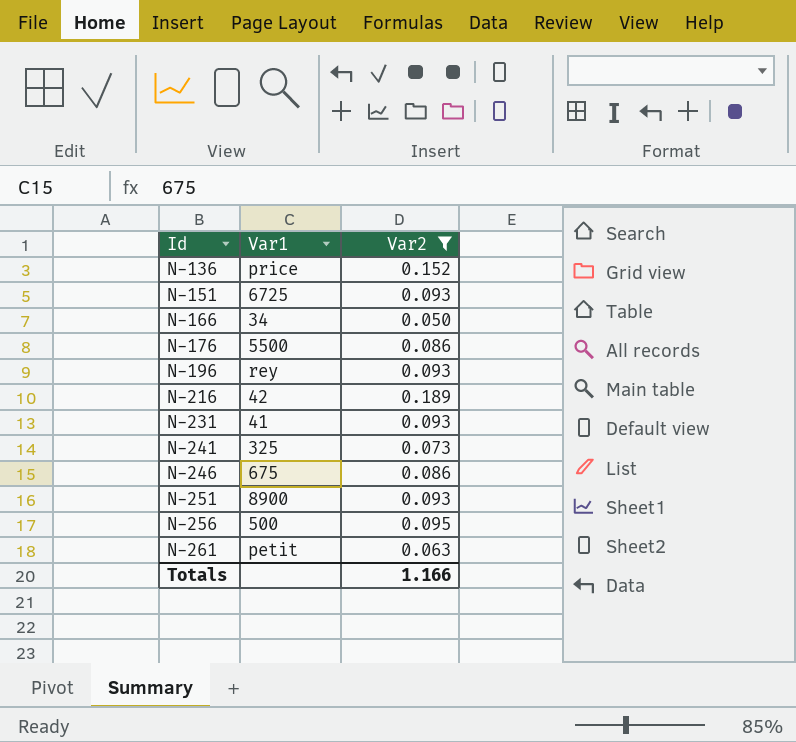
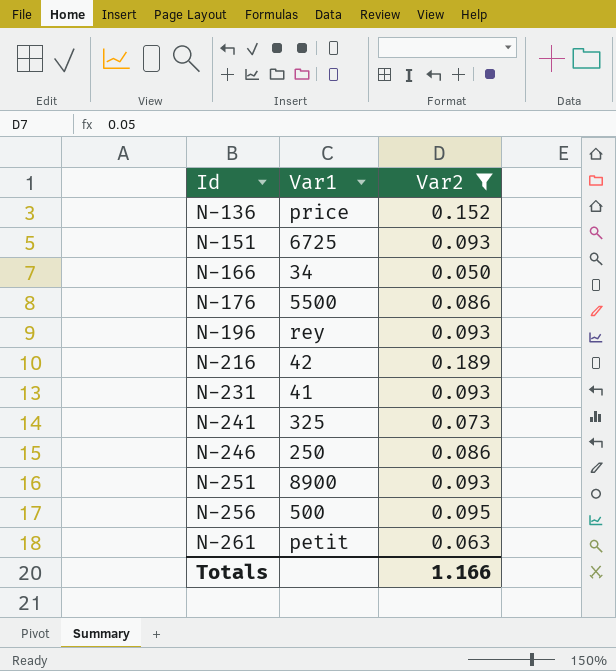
N-246 | Var1: 675 -> 250

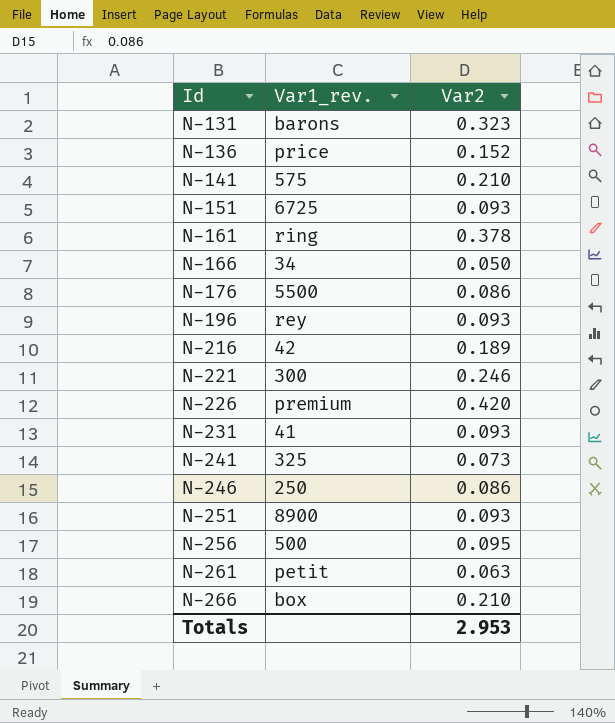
filter: Var2 <= 0.189 -> none
column name: Var1 -> Var1_rev.
Totals | Var2: 1.166 -> 2.953

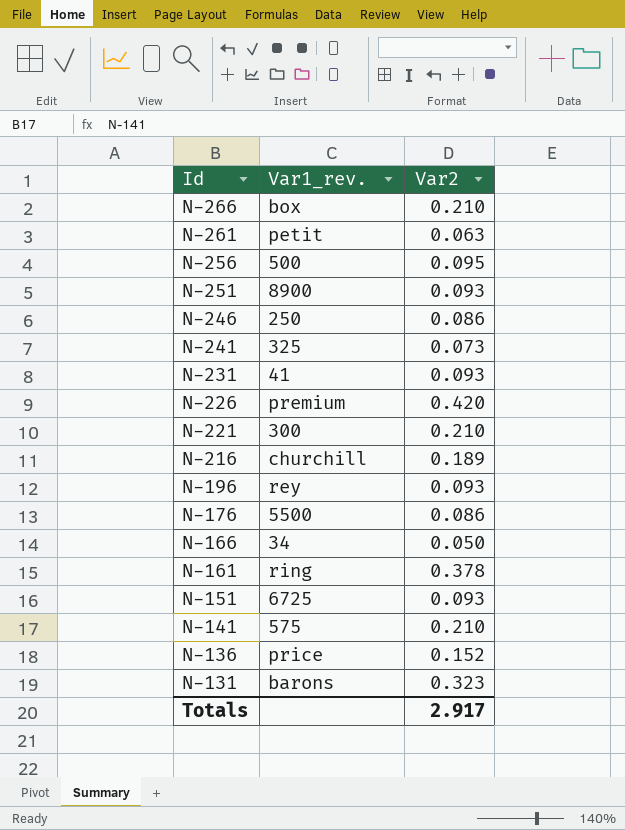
row order: Id ascending -> Id descending
N-221 | Var2: 0.246 -> 0.210
N-216 | Var1_rev.: 42 -> churchill
Totals | Var2: 2.953 -> 2.917

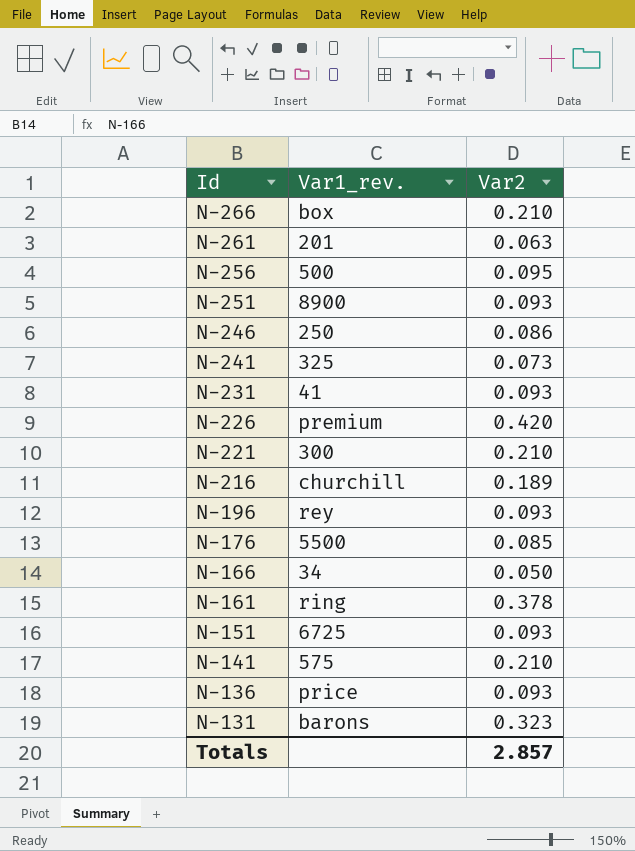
N-261 | Var1_rev.: petit -> 201
N-176 | Var2: 0.086 -> 0.085
N-136 | Var2: 0.152 -> 0.093
Totals | Var2: 2.917 -> 2.857

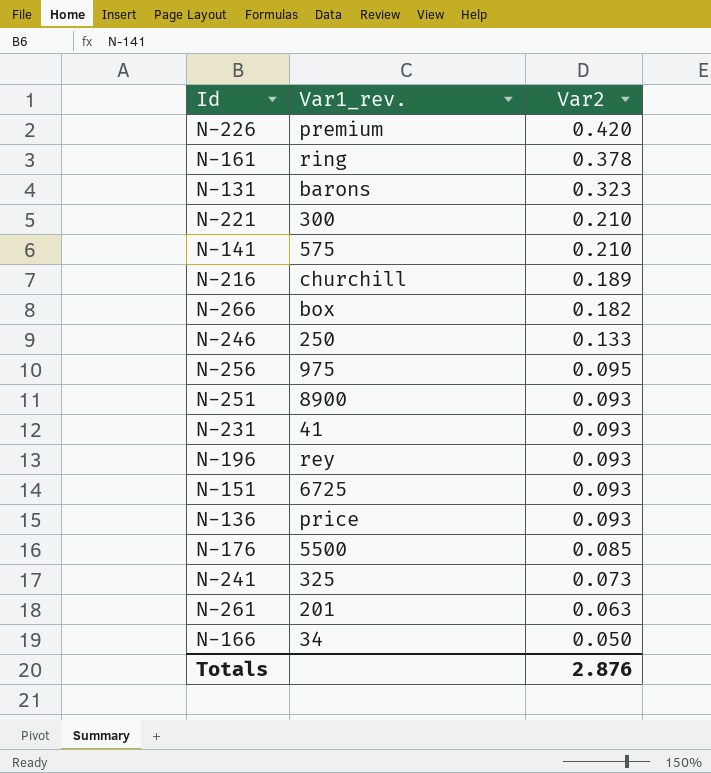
row order: Id descending -> Var2 descending
N-266 | Var2: 0.210 -> 0.182
N-246 | Var2: 0.086 -> 0.133
N-256 | Var1_rev.: 500 -> 975
Totals | Var2: 2.857 -> 2.876

